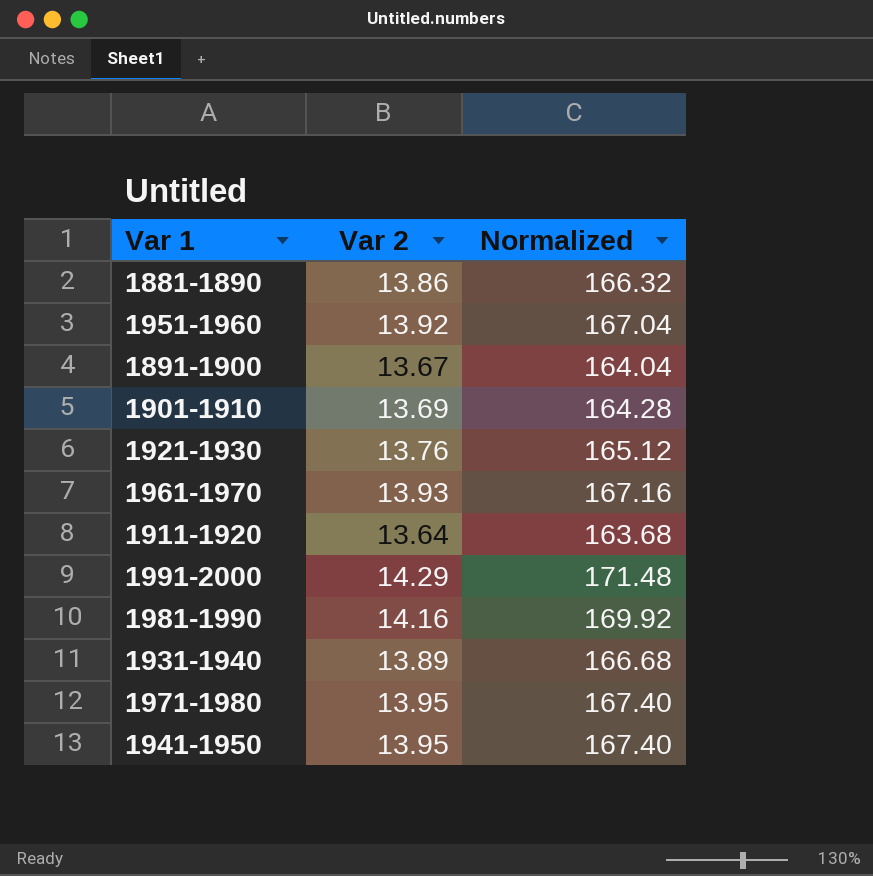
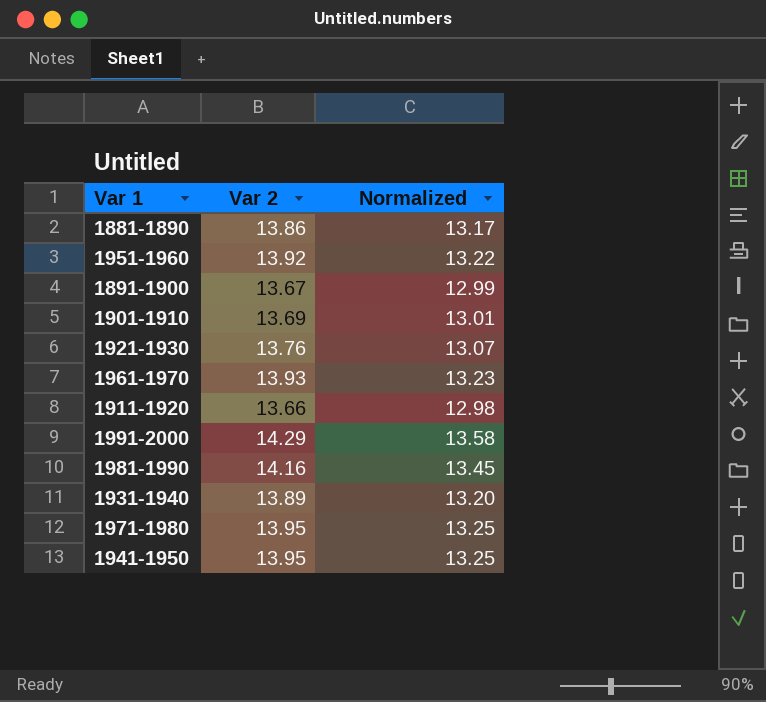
column Normalized | formula: [Var 2] * 12 -> [Var 2] * 0.95
1911-1920 | Var 2: 13.64 -> 13.66

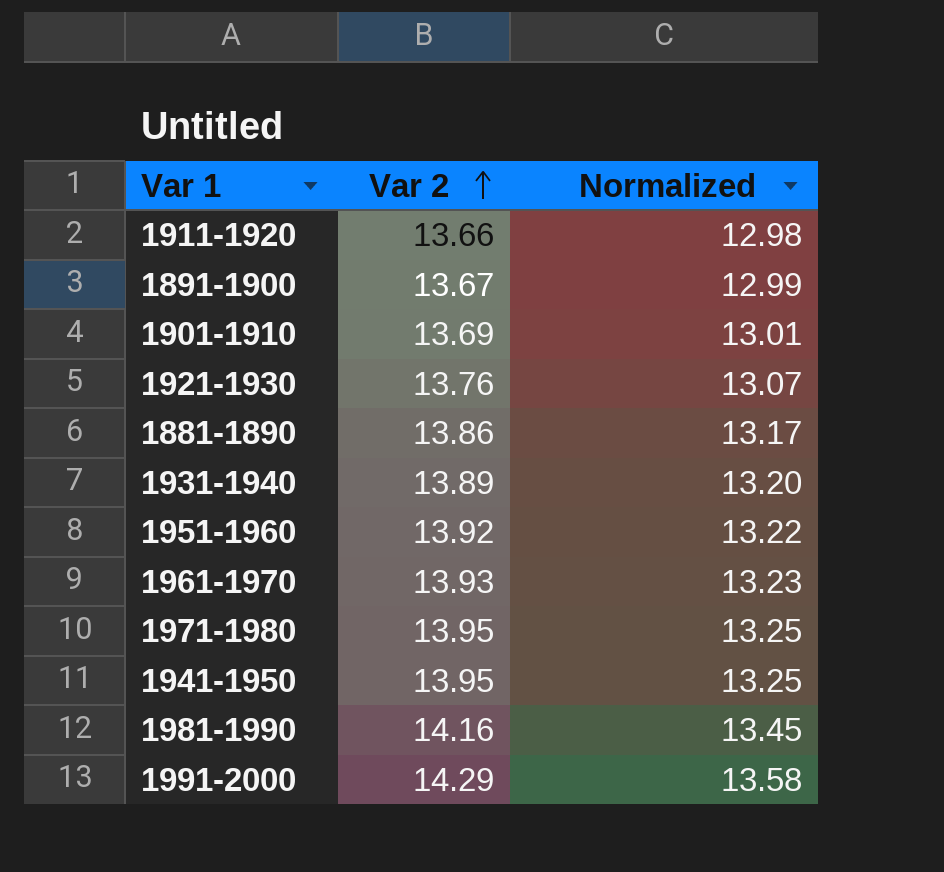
row order: none -> Var 2 ascending

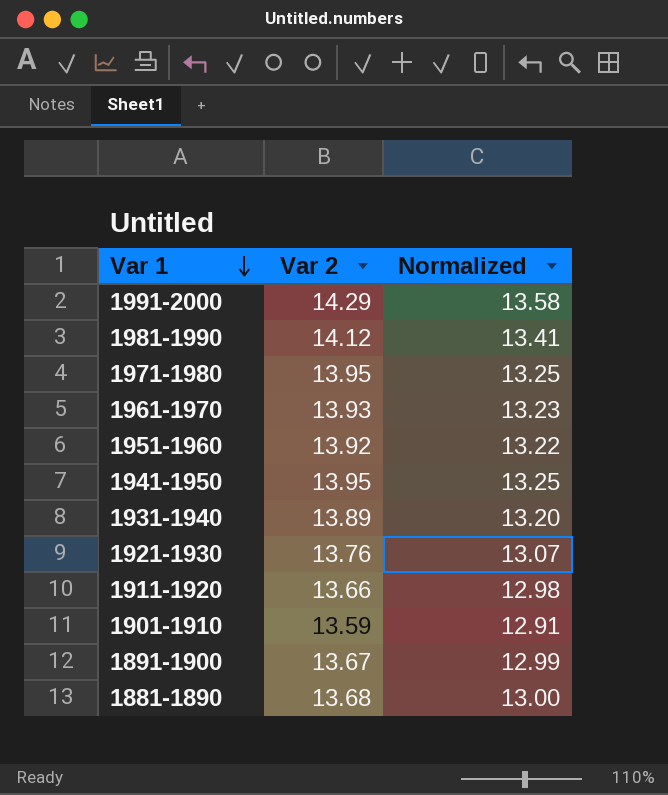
row order: Var 2 ascending -> Var 1 descending
1981-1990 | Var 2: 14.16 -> 14.12
1981-1990 | Normalized: 13.45 -> 13.41
1901-1910 | Var 2: 13.69 -> 13.59
1901-1910 | Normalized: 13.01 -> 12.91
1881-1890 | Var 2: 13.86 -> 13.68
1881-1890 | Normalized: 13.17 -> 13.00

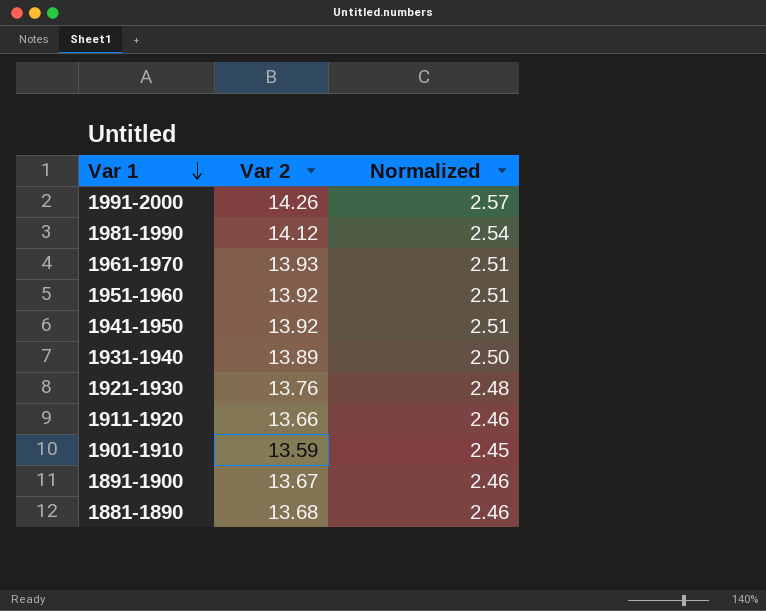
column Normalized | formula: [Var 2] * 0.95 -> [Var 2] * 0.18
row 1971-1980: 13.95 | 13.25 -> none
1991-2000 | Var 2: 14.29 -> 14.26
1941-1950 | Var 2: 13.95 -> 13.92

